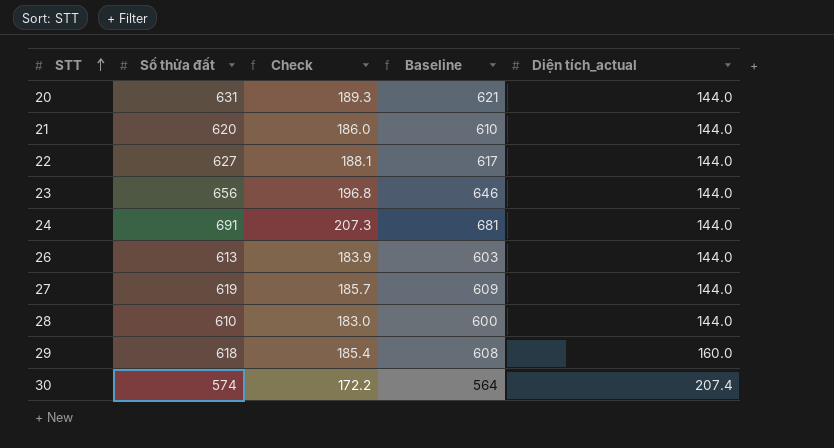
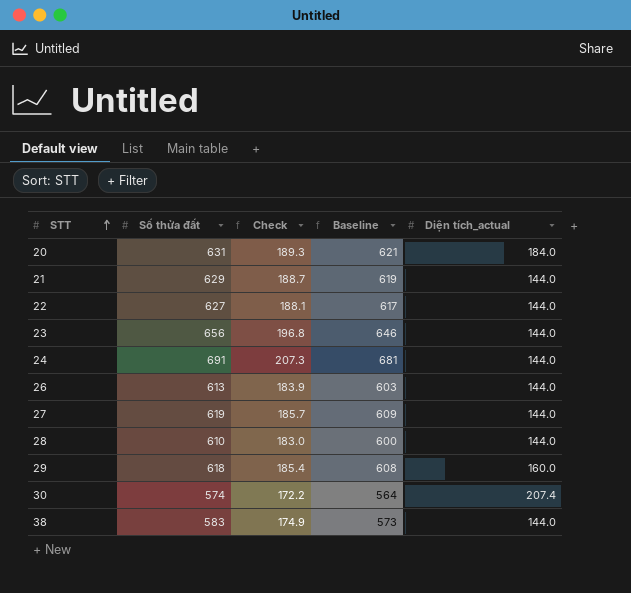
20 | Diện tích_actual: 144.0 -> 184.0
21 | Số thửa đất: 620 -> 629
21 | Check: 186.0 -> 188.7
21 | Baseline: 610 -> 619
row 38: none -> 583 | 174.9 | 573 | 144.0

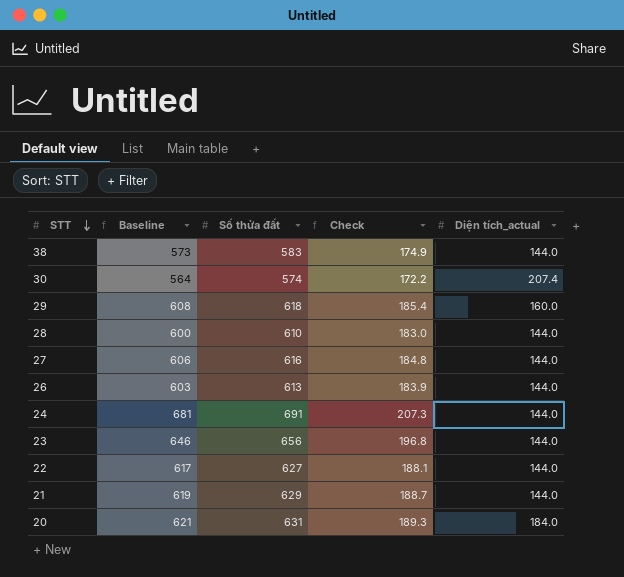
row order: STT ascending -> STT descending
column Baseline | position: 4 -> 2
27 | Baseline: 609 -> 606
27 | Số thửa đất: 619 -> 616
27 | Check: 185.7 -> 184.8

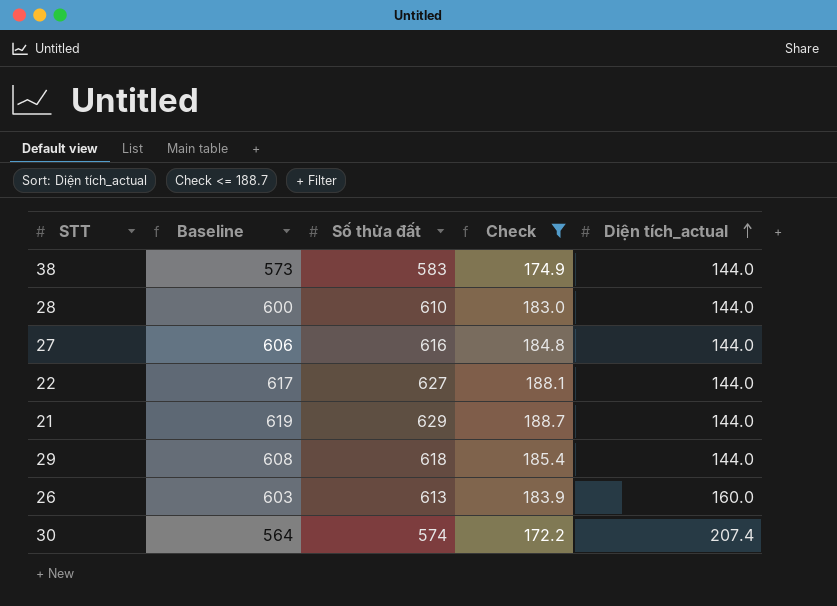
filter: none -> Check <= 188.7
row order: STT descending -> Diện tích_actual ascending
29 | Diện tích_actual: 160.0 -> 144.0
26 | Diện tích_actual: 144.0 -> 160.0

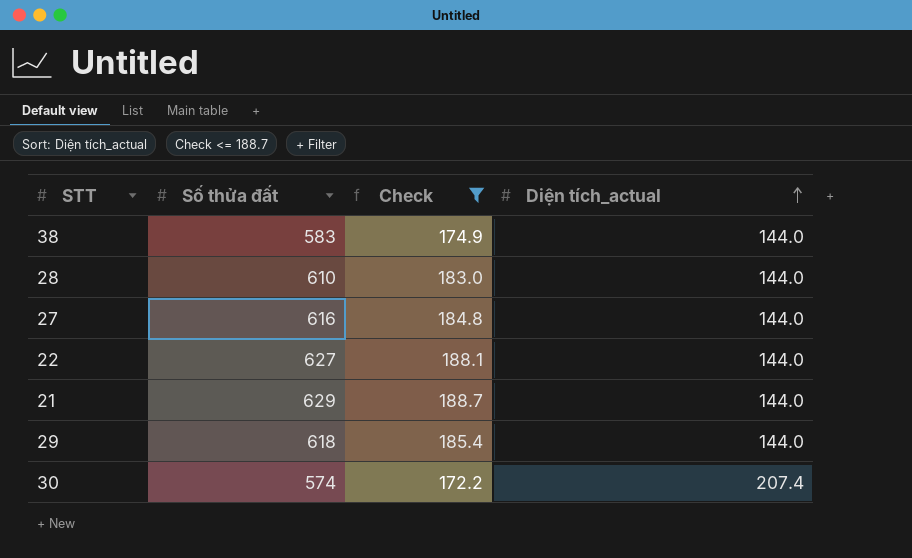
column Baseline | formula: [Số thửa đất] - 10 -> none
row 26: 603 | 613 | 183.9 | 160.0 -> none

